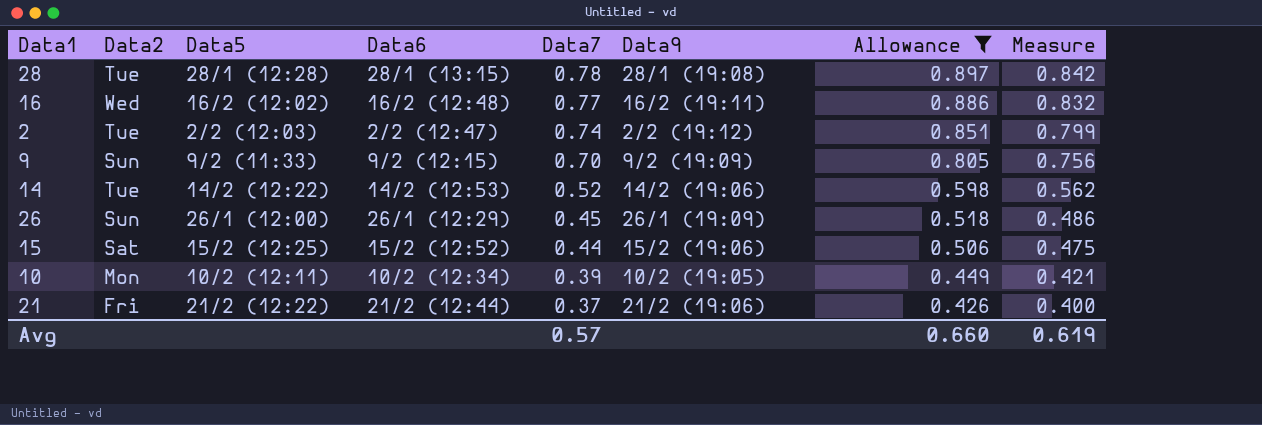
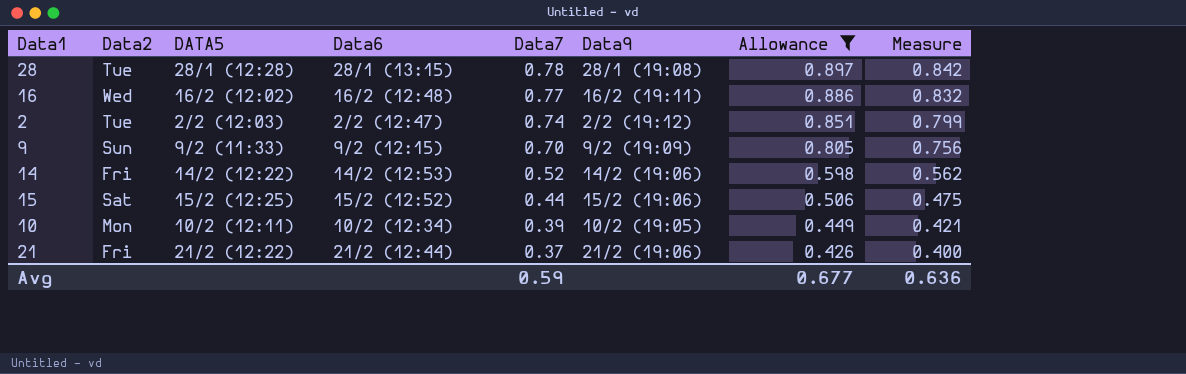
column name: Data5 -> DATA5
row 26: Sun | 26/1 (12:00) | 26/1 (12:29) | 0.45 | 26/1 (19:09) | 0.518 | 0.486 -> none
14 | Data2: Tue -> Fri
Avg | Data7: 0.57 -> 0.59
Avg | Allowance: 0.660 -> 0.677
Avg | Measure: 0.619 -> 0.636

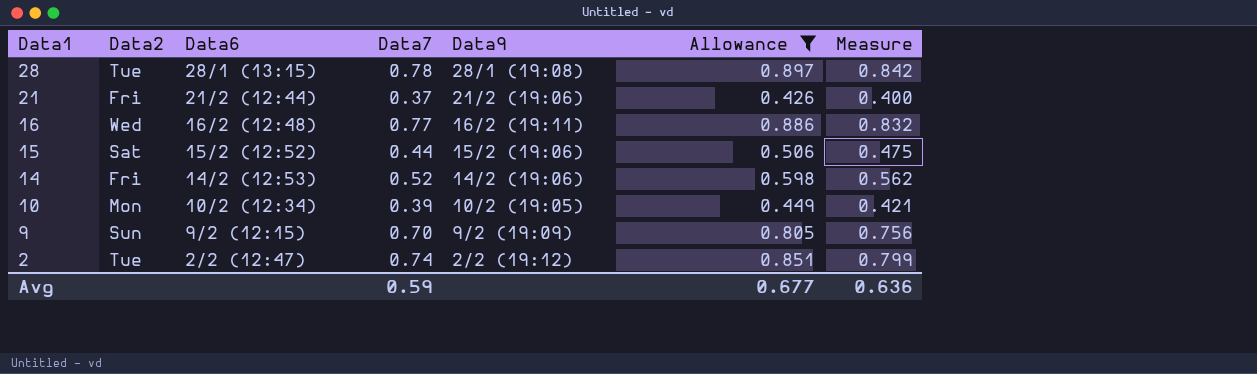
row order: Data7 descending -> Data1 descending
column DATA5 | position: 3 -> none

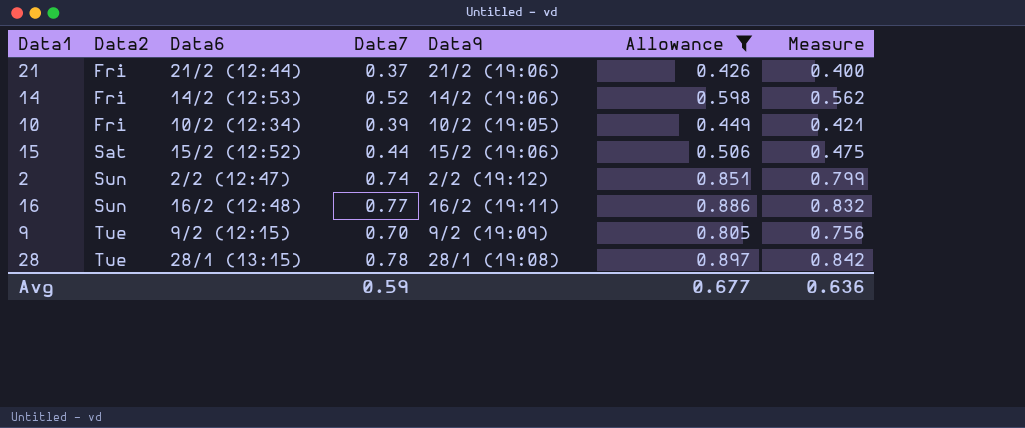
row order: Data1 descending -> Data2 ascending
10 | Data2: Mon -> Fri
2 | Data2: Tue -> Sun
16 | Data2: Wed -> Sun
9 | Data2: Sun -> Tue

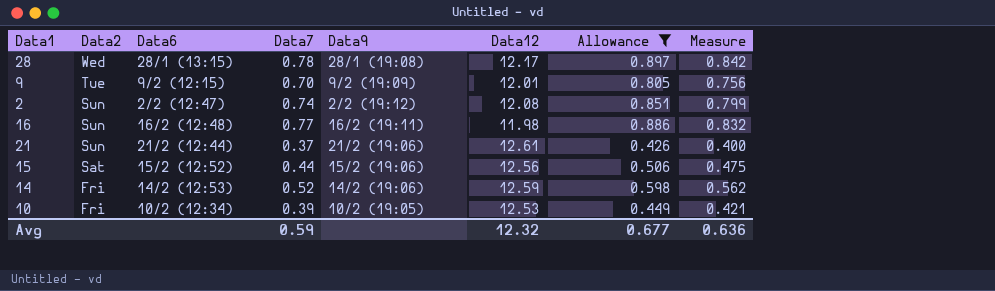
row order: Data2 ascending -> Data2 descending
column Data12 | position: none -> 6
28 | Data2: Tue -> Wed
21 | Data2: Fri -> Sun

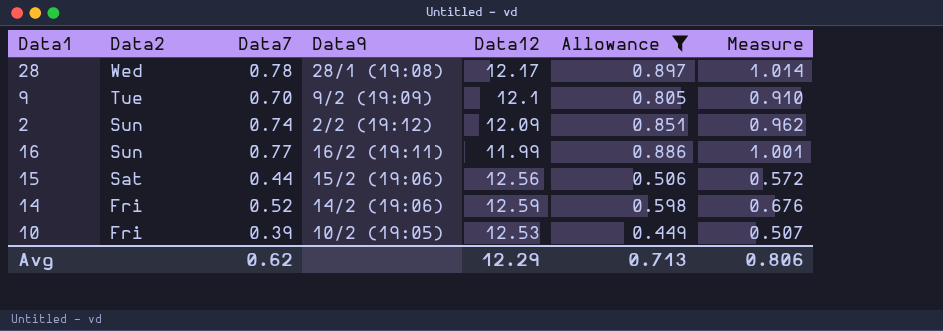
column Data6 | position: 3 -> none
column Measure | formula: [Data7] * 1.08 -> [Data7] * 1.3
row 21: Sun | 21/2 (12:44) | 0.37 | 21/2 (19:06) | 12.61 | 0.426 | 0.400 -> none
9 | Data12: 12.01 -> 12.1
2 | Data12: 12.08 -> 12.09
16 | Data12: 11.98 -> 11.99
Avg | Data7: 0.59 -> 0.62
Avg | Data12: 12.32 -> 12.29
Avg | Allowance: 0.677 -> 0.713
Avg | Measure: 0.636 -> 0.806

